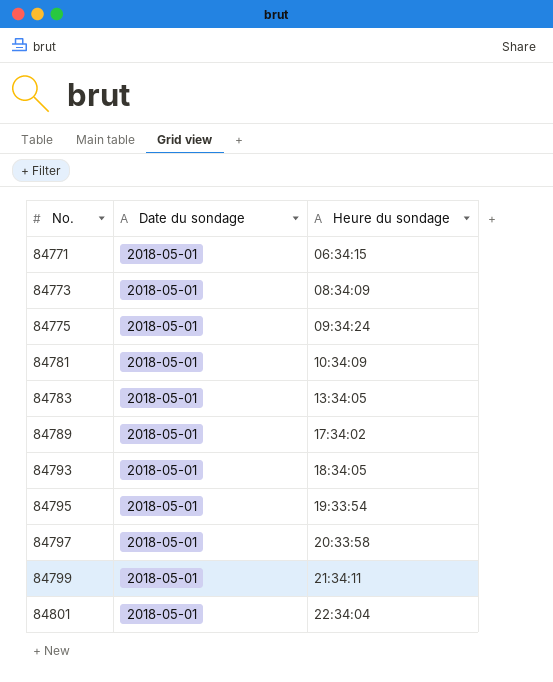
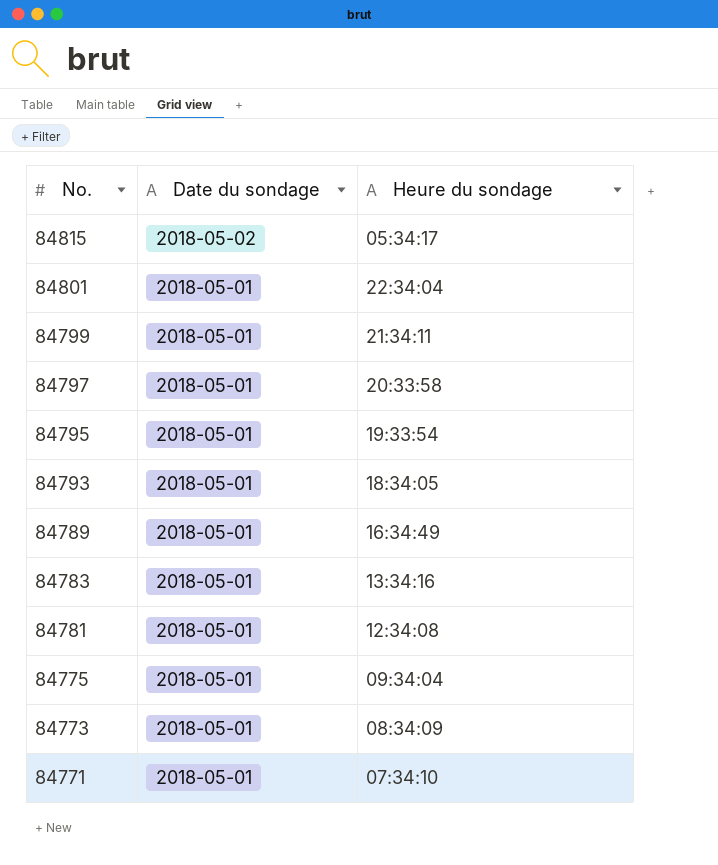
row order: No. ascending -> No. descending
row 84815: none -> 2018-05-02 | 05:34:17
84789 | Heure du sondage: 17:34:02 -> 16:34:49
84783 | Heure du sondage: 13:34:05 -> 13:34:16
84781 | Heure du sondage: 10:34:09 -> 12:34:08
84775 | Heure du sondage: 09:34:24 -> 09:34:04
84771 | Heure du sondage: 06:34:15 -> 07:34:10

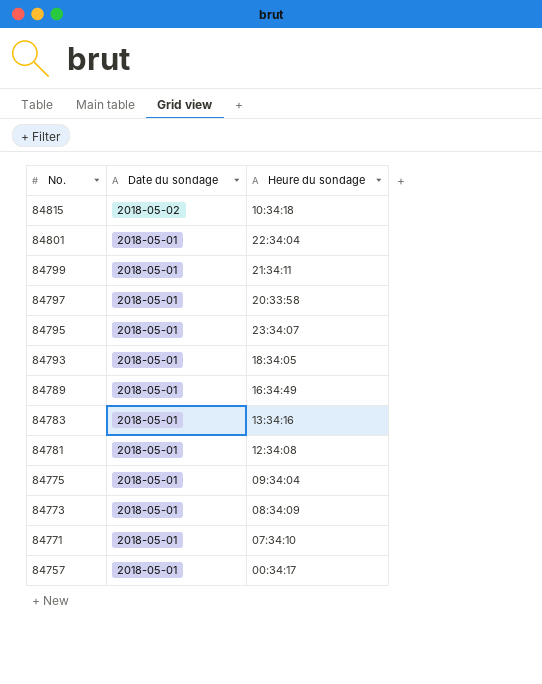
84815 | Heure du sondage: 05:34:17 -> 10:34:18
84795 | Heure du sondage: 19:33:54 -> 23:34:07
row 84757: none -> 2018-05-01 | 00:34:17

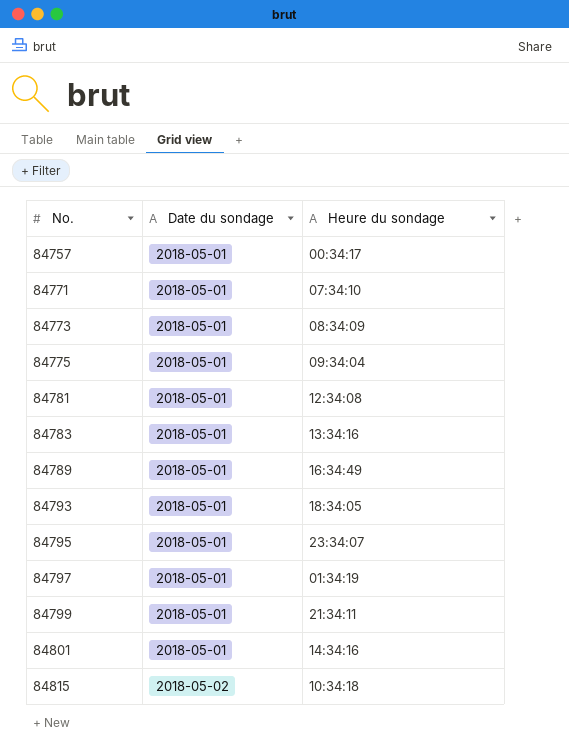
row order: No. descending -> No. ascending
84797 | Heure du sondage: 20:33:58 -> 01:34:19
84801 | Heure du sondage: 22:34:04 -> 14:34:16

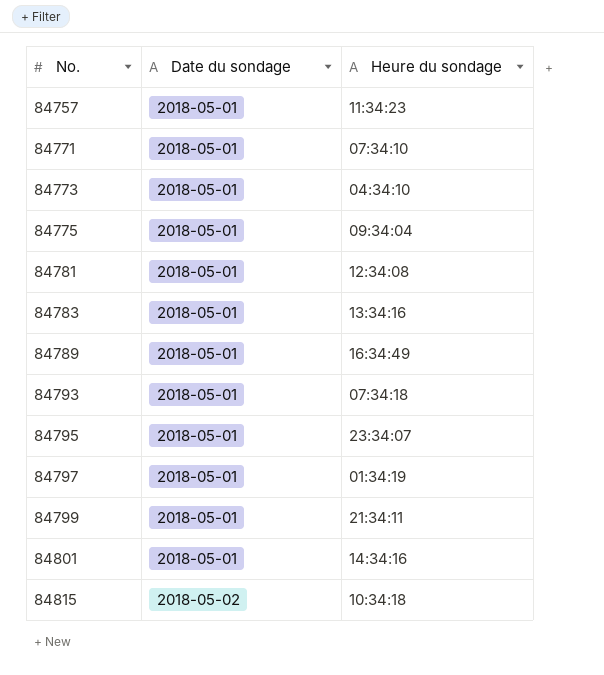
84757 | Heure du sondage: 00:34:17 -> 11:34:23
84773 | Heure du sondage: 08:34:09 -> 04:34:10
84793 | Heure du sondage: 18:34:05 -> 07:34:18

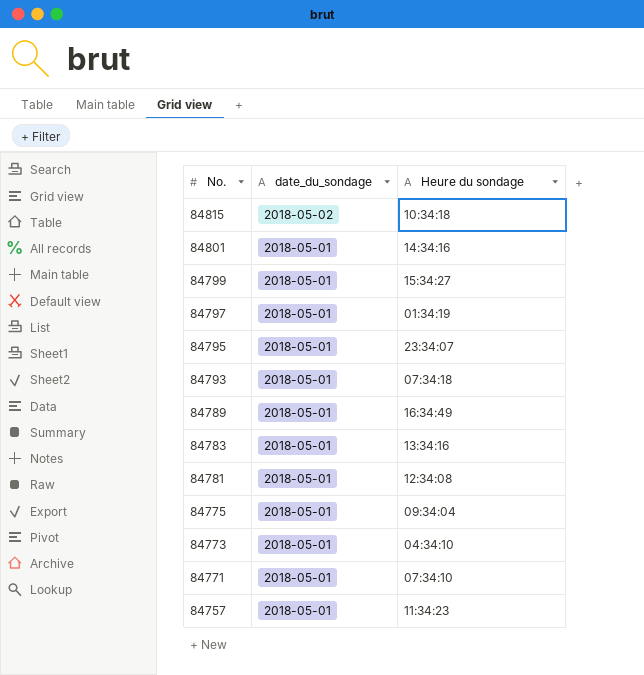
row order: No. ascending -> No. descending
column name: Date du sondage -> date_du_sondage
84799 | Heure du sondage: 21:34:11 -> 15:34:27

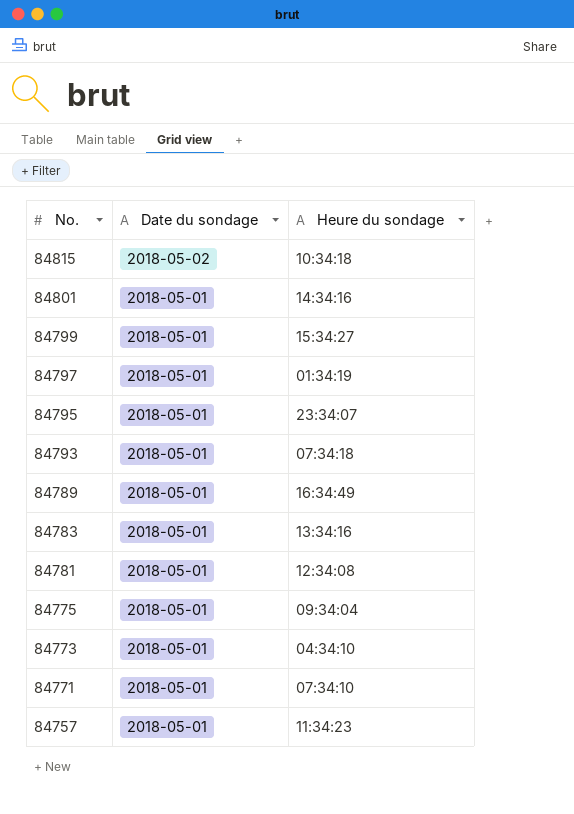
column name: date_du_sondage -> Date du sondage

